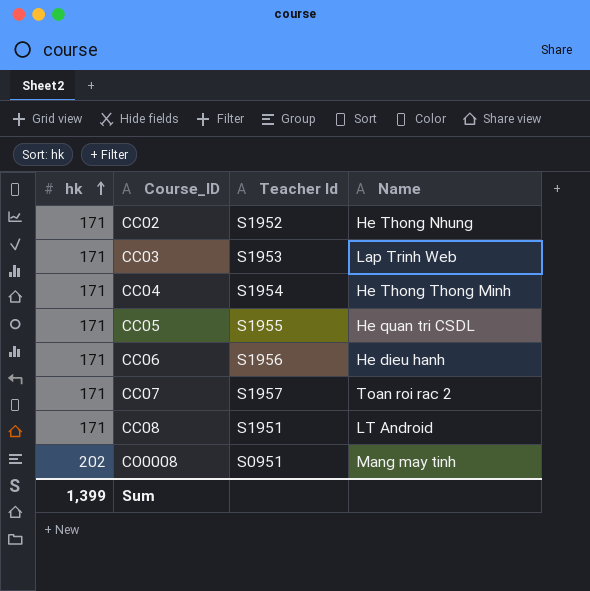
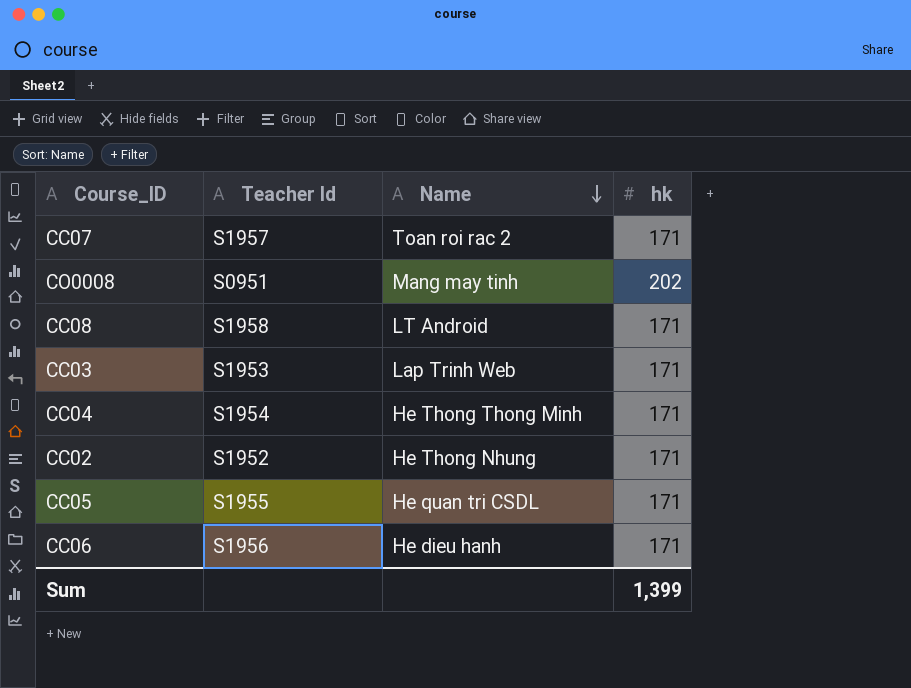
row order: hk ascending -> Name descending
column hk | position: 1 -> 4
CC08 | Teacher Id: S1951 -> S1958

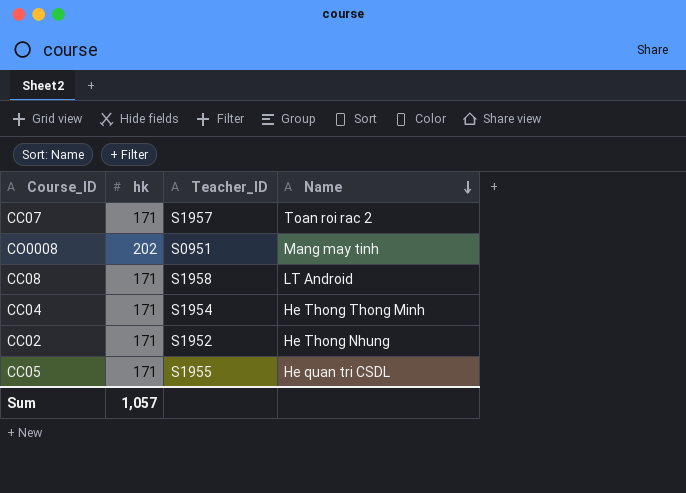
column hk | position: 4 -> 2
column name: Teacher Id -> Teacher_ID
row CC03: S1953 | Lap Trinh Web | 171 -> none
row CC06: S1956 | He dieu hanh | 171 -> none
Sum | hk: 1,399 -> 1,057

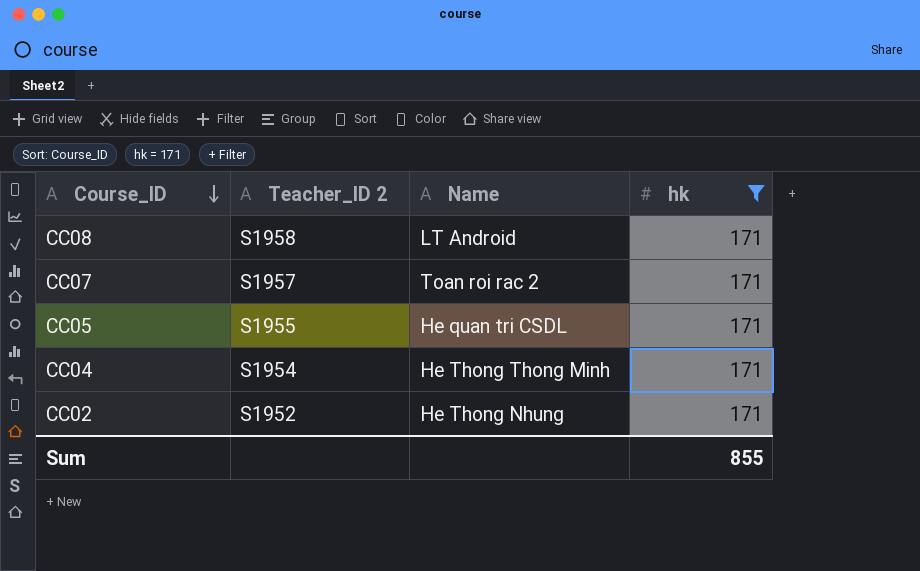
filter: none -> hk = 171
row order: Name descending -> Course_ID descending
column name: Teacher_ID -> Teacher_ID 2
column hk | position: 2 -> 4
Sum | hk: 1,057 -> 855

